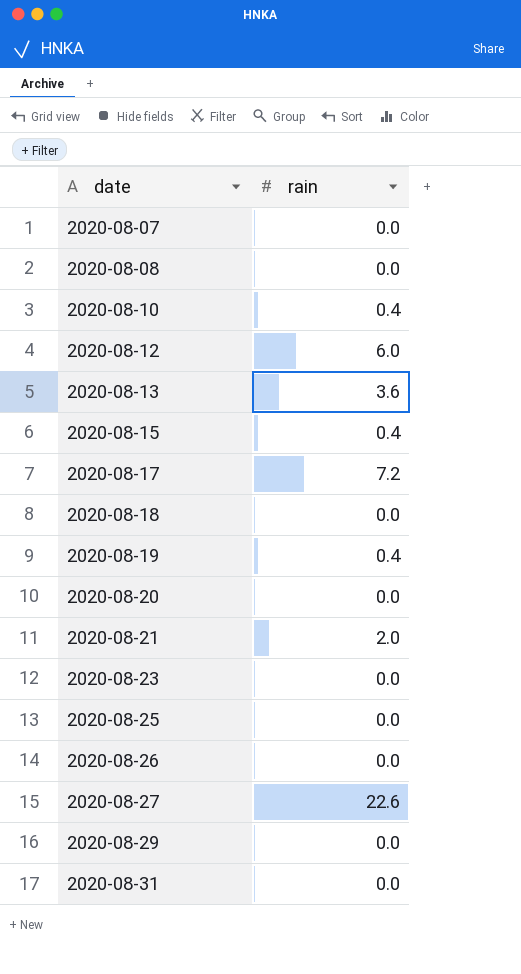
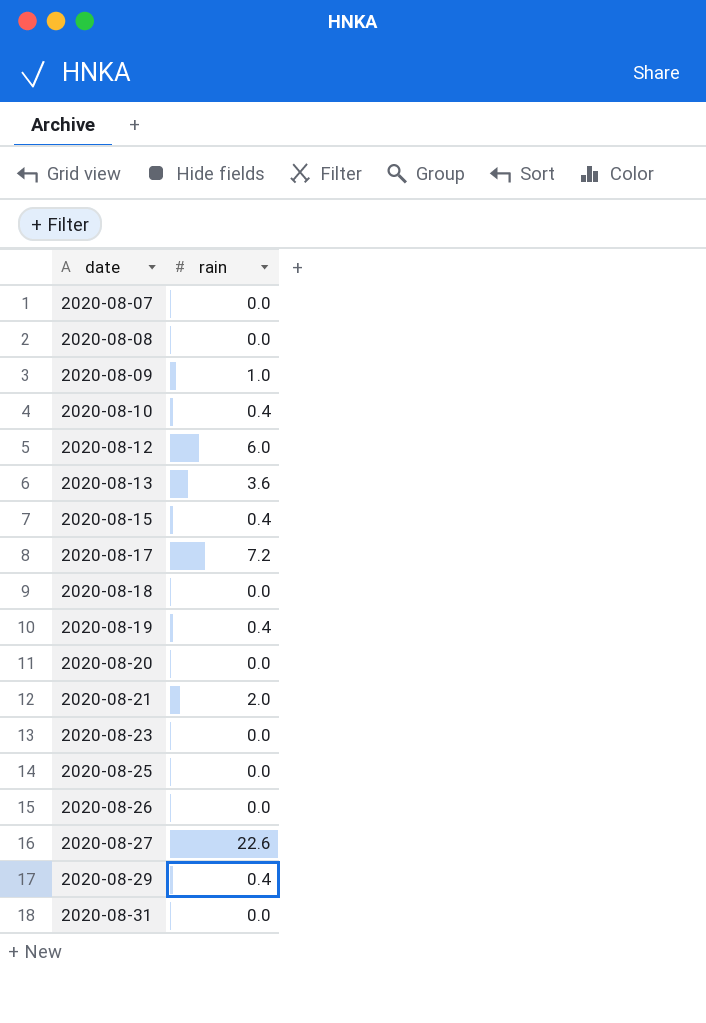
row 2020-08-09: none -> 1.0
2020-08-29 | rain: 0.0 -> 0.4

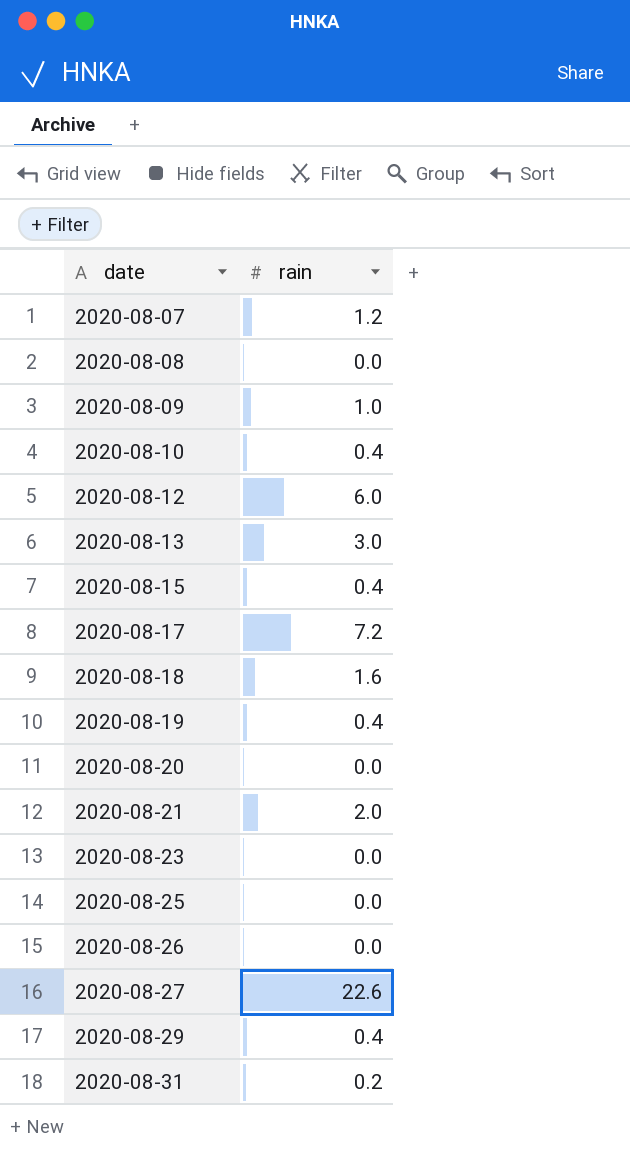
2020-08-07 | rain: 0.0 -> 1.2
2020-08-13 | rain: 3.6 -> 3.0
2020-08-18 | rain: 0.0 -> 1.6
2020-08-31 | rain: 0.0 -> 0.2

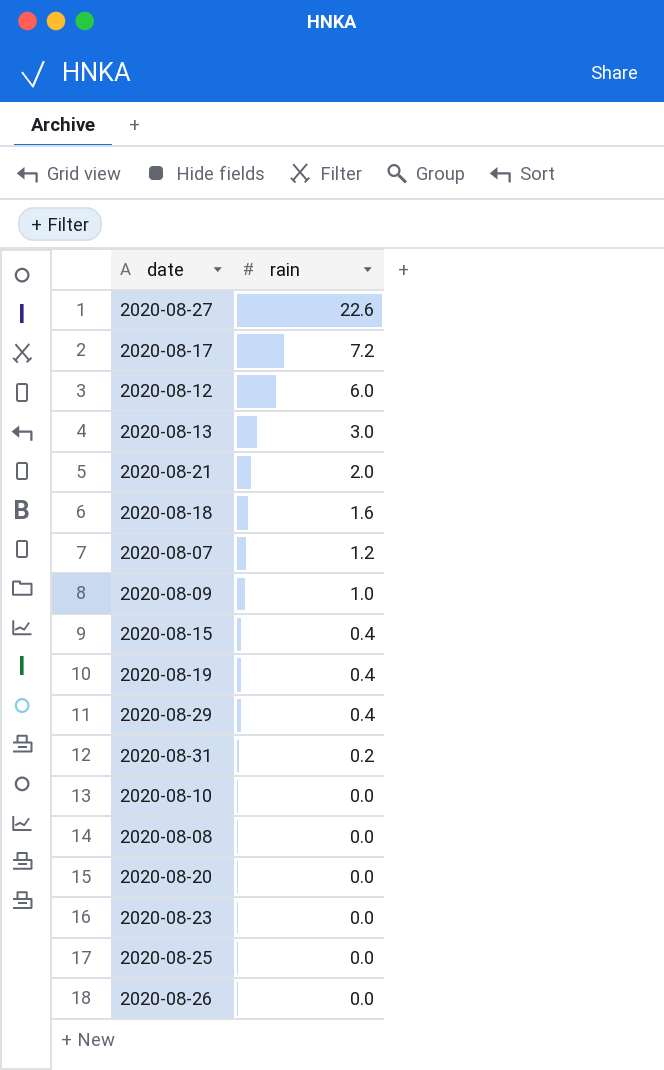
row order: date ascending -> rain descending
2020-08-10 | rain: 0.4 -> 0.0

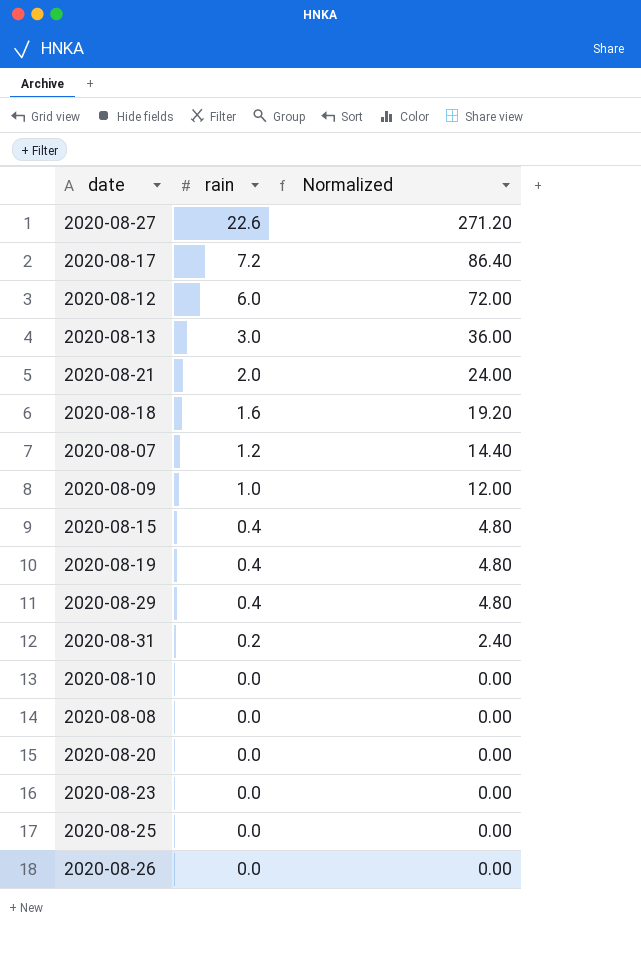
column Normalized | formula: none -> [rain] * 12

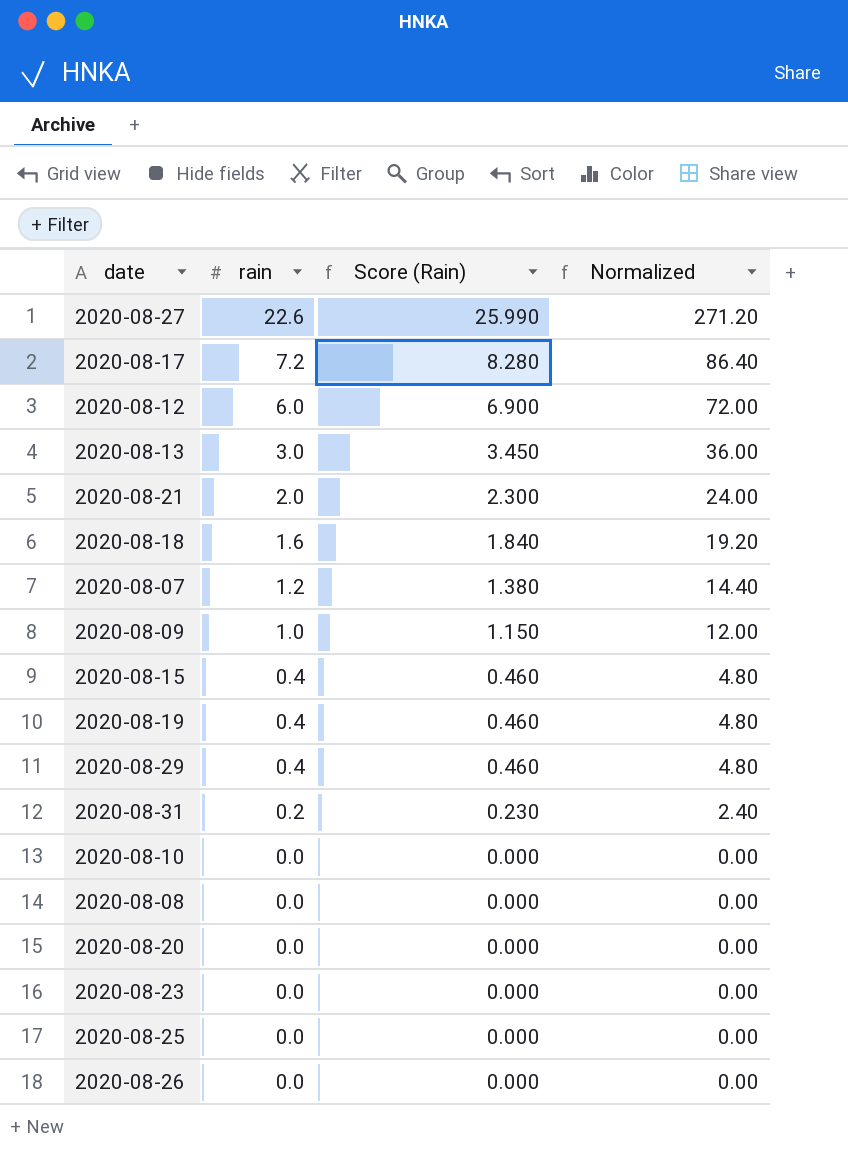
column Score (Rain) | formula: none -> [rain] * 1.15

